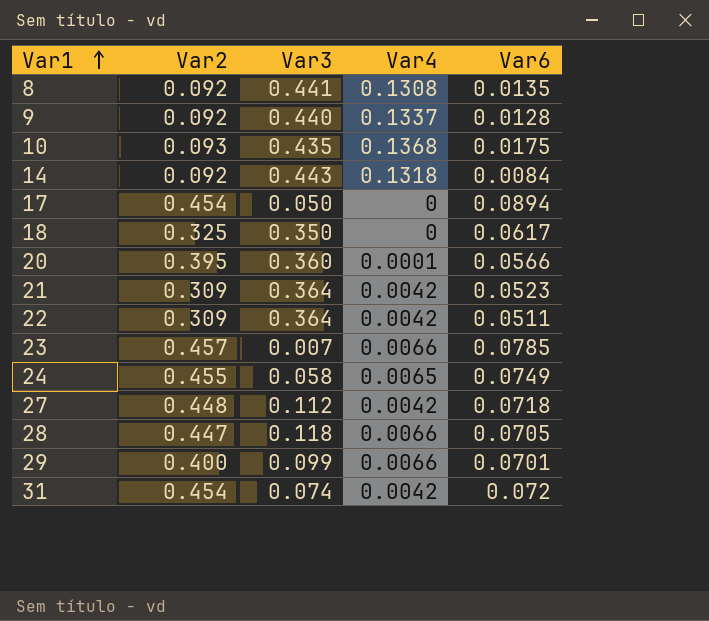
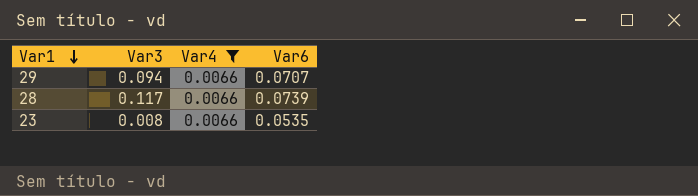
filter: none -> Var4 = 0.0066
row order: Var1 ascending -> Var1 descending
column Var2 | position: 2 -> none
29 | Var3: 0.099 -> 0.094
29 | Var6: 0.0701 -> 0.0707
28 | Var3: 0.118 -> 0.117
28 | Var6: 0.0705 -> 0.0739
23 | Var3: 0.007 -> 0.008
23 | Var6: 0.0785 -> 0.0535

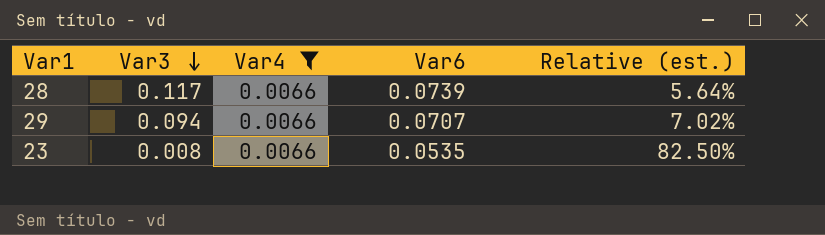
row order: Var1 descending -> Var3 descending
column Relative (est.) | formula: none -> [Var4] / [Var3]

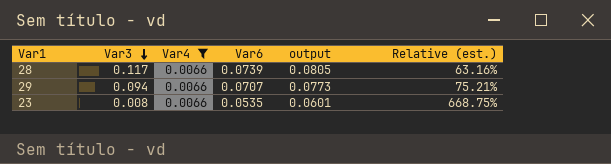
column output | formula: none -> [Var4] + [Var6]
column Relative (est.) | formula: [Var4] / [Var3] -> [Var6] / [Var3]

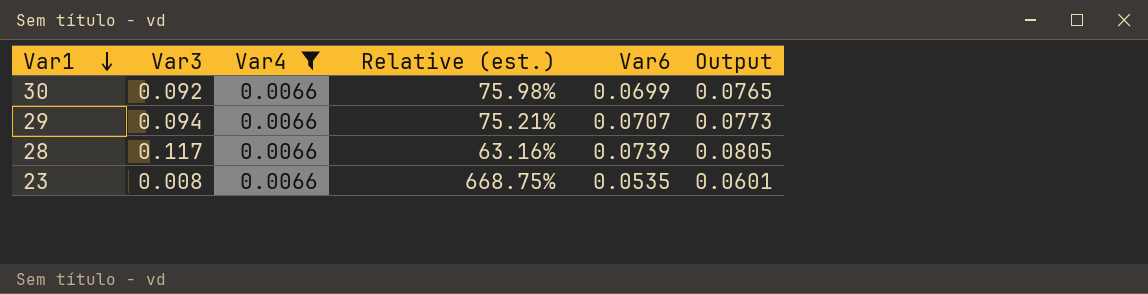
row order: Var3 descending -> Var1 descending
column Relative (est.) | position: 6 -> 4
column name: output -> Output
row 30: none -> 0.092 | 0.0066 | 75.98% | 0.0699 | 0.0765

